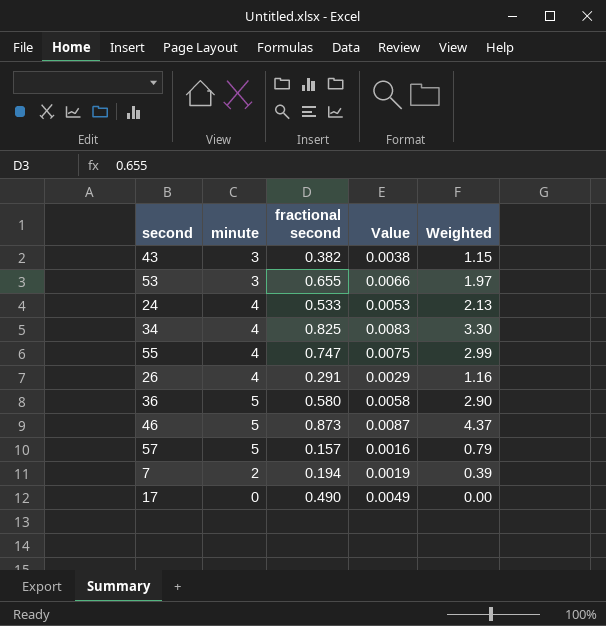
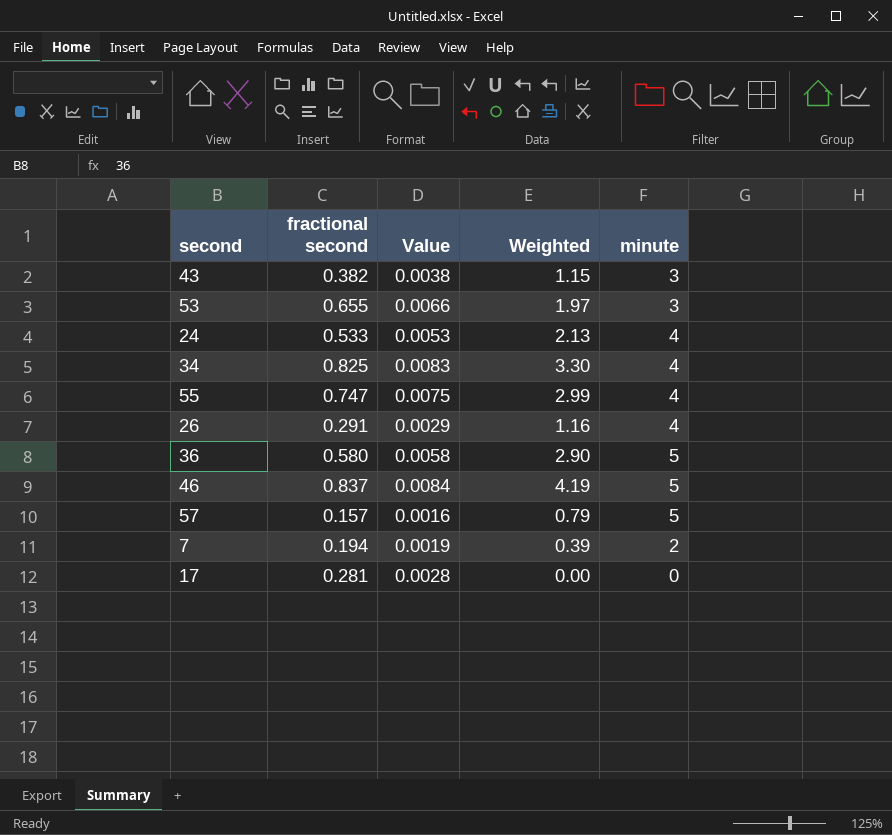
column minute | position: 2 -> 5
46 | fractional second: 0.873 -> 0.837
46 | Value: 0.0087 -> 0.0084
46 | Weighted: 4.37 -> 4.19
17 | fractional second: 0.490 -> 0.281
17 | Value: 0.0049 -> 0.0028

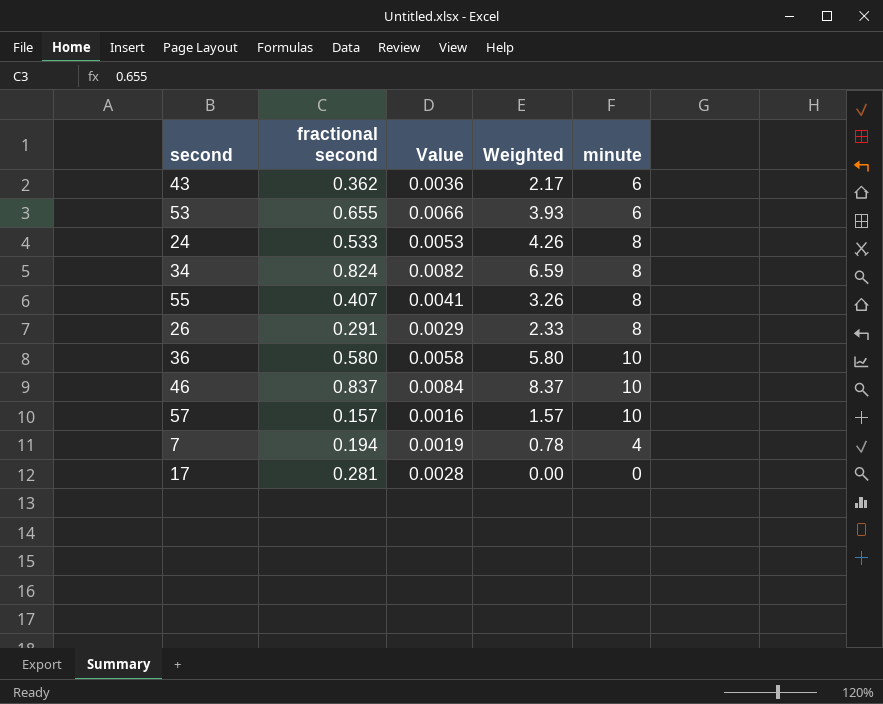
43 | fractional second: 0.382 -> 0.362
43 | Value: 0.0038 -> 0.0036
43 | Weighted: 1.15 -> 2.17
43 | minute: 3 -> 6
53 | Weighted: 1.97 -> 3.93
53 | minute: 3 -> 6
24 | Weighted: 2.13 -> 4.26
24 | minute: 4 -> 8
34 | fractional second: 0.825 -> 0.824
34 | Value: 0.0083 -> 0.0082
34 | Weighted: 3.30 -> 6.59
34 | minute: 4 -> 8
55 | fractional second: 0.747 -> 0.407
55 | Value: 0.0075 -> 0.0041
55 | Weighted: 2.99 -> 3.26
55 | minute: 4 -> 8
26 | Weighted: 1.16 -> 2.33
26 | minute: 4 -> 8
36 | Weighted: 2.90 -> 5.80
36 | minute: 5 -> 10
46 | Weighted: 4.19 -> 8.37
46 | minute: 5 -> 10
57 | Weighted: 0.79 -> 1.57
57 | minute: 5 -> 10
7 | Weighted: 0.39 -> 0.78
7 | minute: 2 -> 4

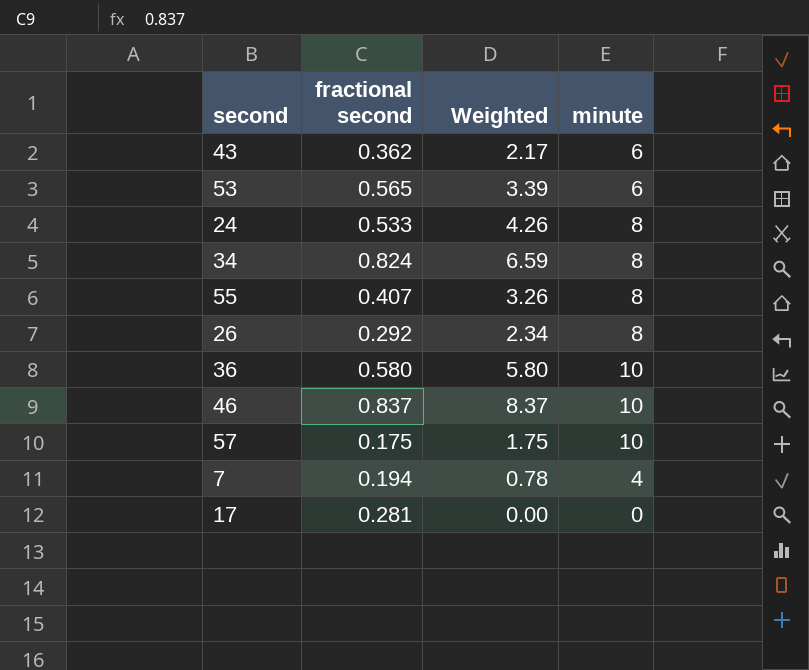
column Value | formula: [fractional second] * 0.01 -> none
53 | fractional second: 0.655 -> 0.565
53 | Weighted: 3.93 -> 3.39
26 | fractional second: 0.291 -> 0.292
26 | Weighted: 2.33 -> 2.34
57 | fractional second: 0.157 -> 0.175
57 | Weighted: 1.57 -> 1.75

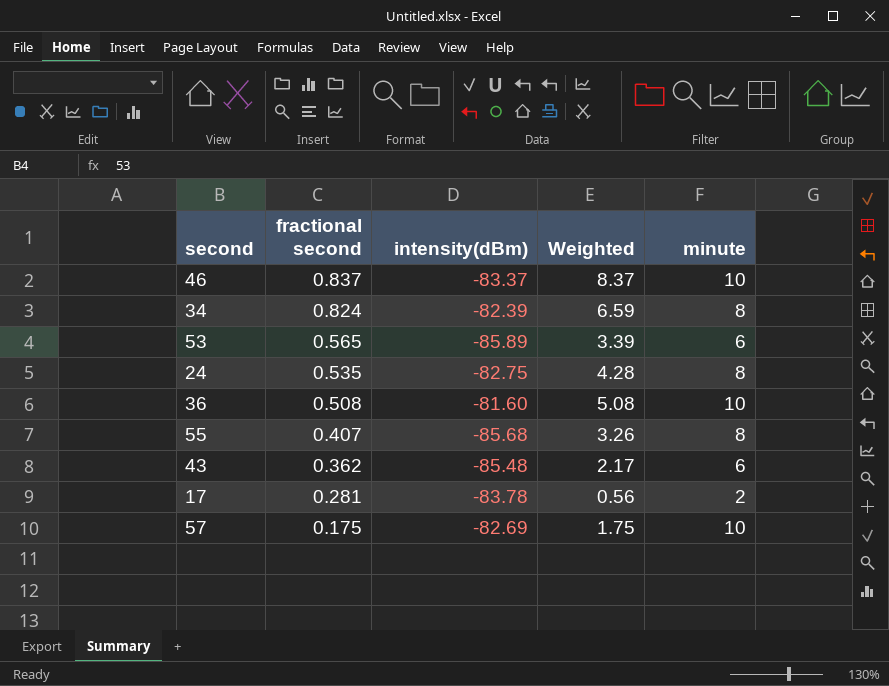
row order: none -> fractional second descending
column intensity(dBm) | position: none -> 3
row 26: 0.292 | 2.34 | 8 -> none
row 7: 0.194 | 0.78 | 4 -> none
24 | fractional second: 0.533 -> 0.535
24 | Weighted: 4.26 -> 4.28
36 | fractional second: 0.580 -> 0.508
36 | Weighted: 5.80 -> 5.08
17 | Weighted: 0.00 -> 0.56
17 | minute: 0 -> 2

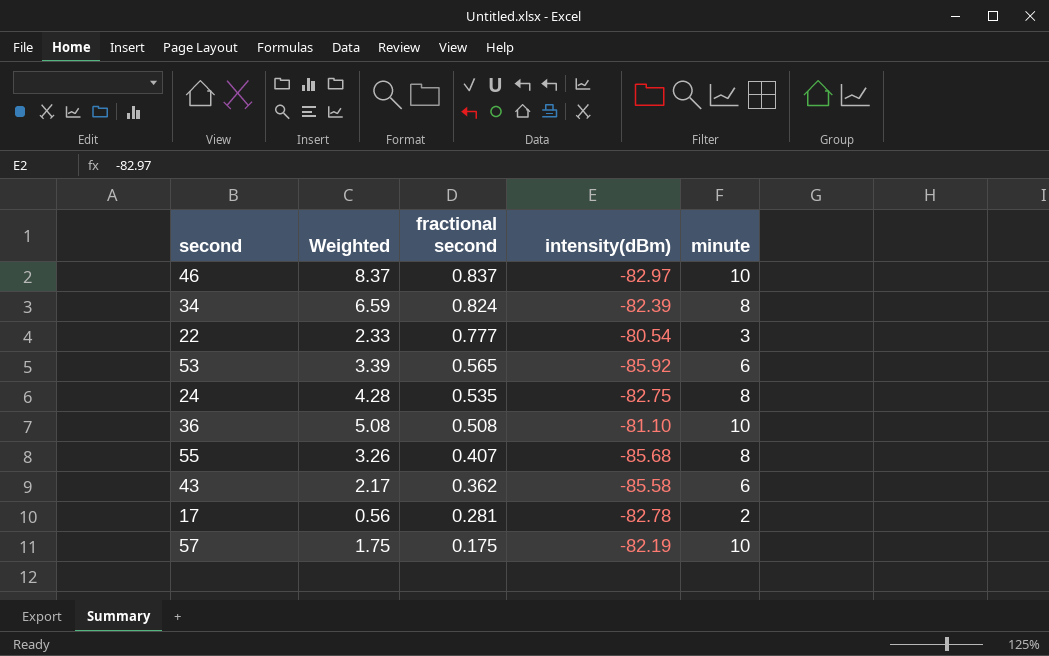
column Weighted | position: 4 -> 2
46 | intensity(dBm): -83.37 -> -82.97
row 22: none -> 2.33 | 0.777 | -80.54 | 3
53 | intensity(dBm): -85.89 -> -85.92
36 | intensity(dBm): -81.60 -> -81.10
43 | intensity(dBm): -85.48 -> -85.58
17 | intensity(dBm): -83.78 -> -82.78
57 | intensity(dBm): -82.69 -> -82.19

